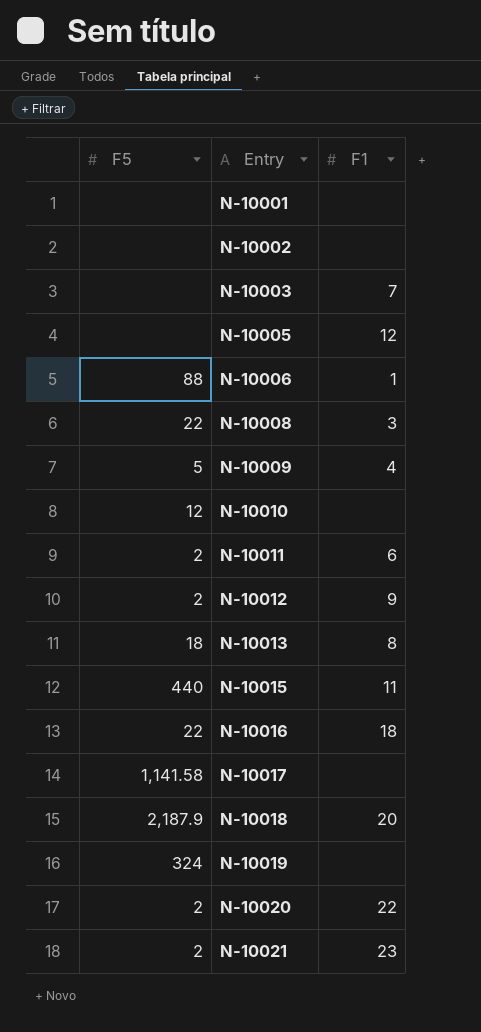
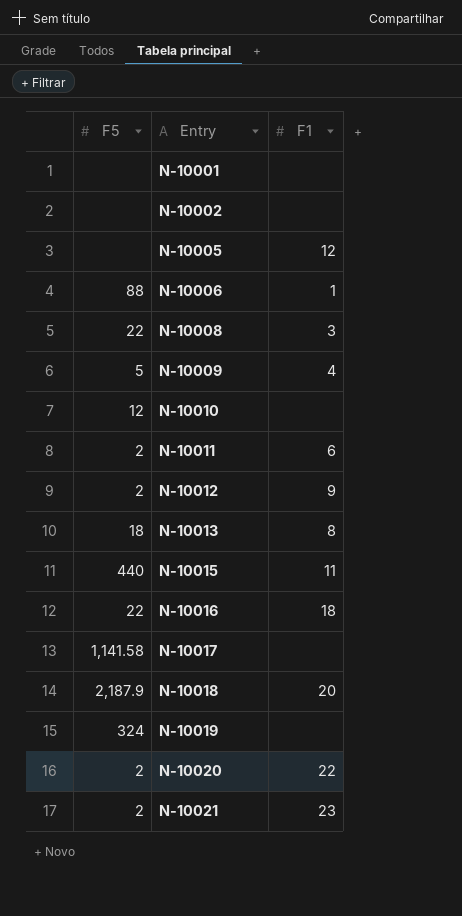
row N-10003: none | 7 -> none

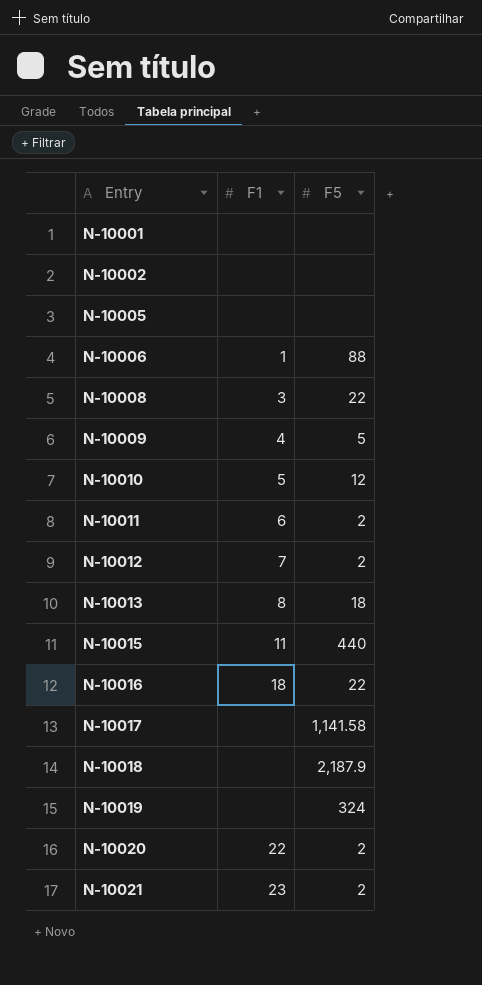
column F5 | position: 1 -> 3
N-10005 | F1: 12 -> none
N-10010 | F1: none -> 5
N-10012 | F1: 9 -> 7
N-10018 | F1: 20 -> none

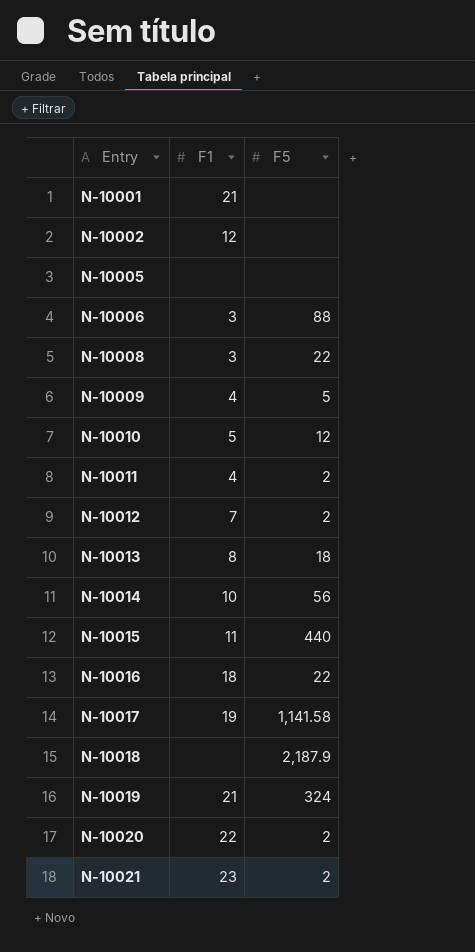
N-10001 | F1: none -> 21
N-10002 | F1: none -> 12
N-10006 | F1: 1 -> 3
N-10011 | F1: 6 -> 4
row N-10014: none -> 10 | 56
N-10017 | F1: none -> 19
N-10019 | F1: none -> 21

